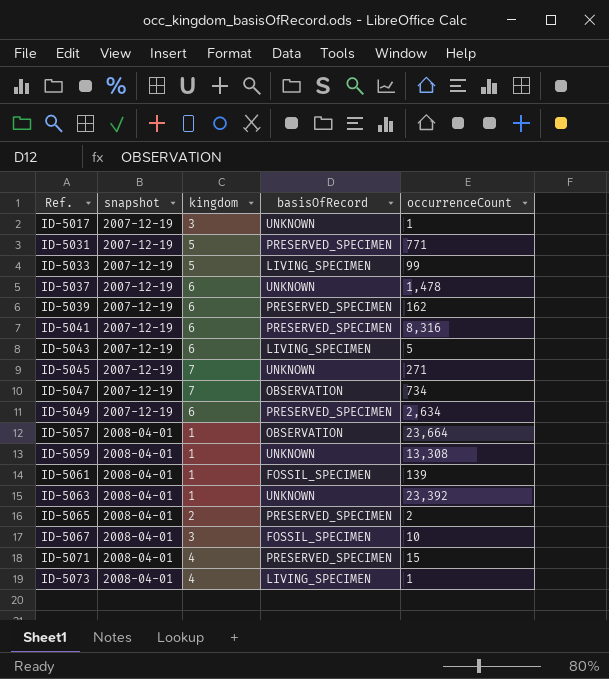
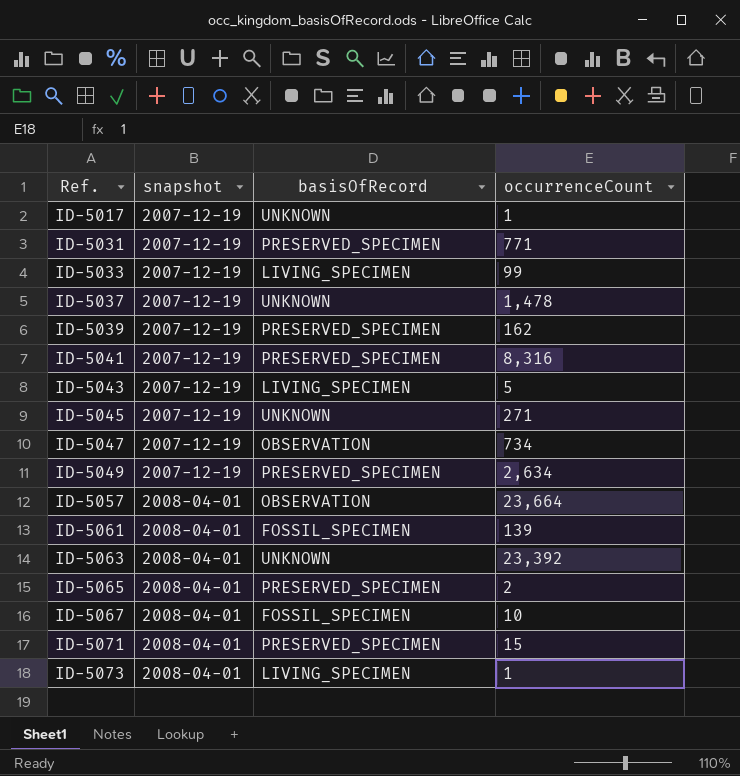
column kingdom | position: 3 -> none
row ID-5059: 2008-04-01 | 1 | UNKNOWN | 13,308 -> none

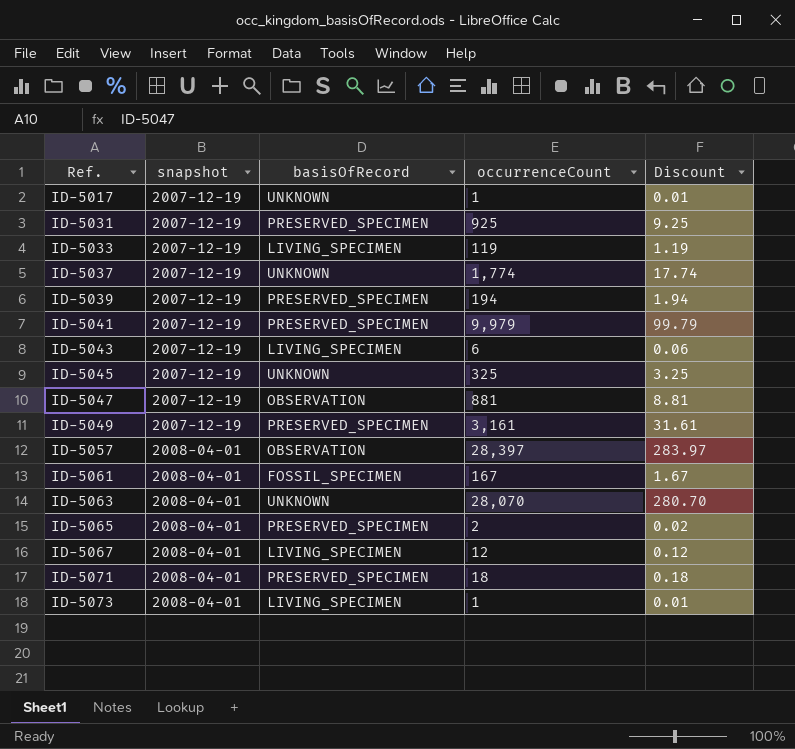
column Discount | formula: none -> [occurrenceCount] * 0.01
ID-5031 | occurrenceCount: 771 -> 925
ID-5033 | occurrenceCount: 99 -> 119
ID-5037 | occurrenceCount: 1,478 -> 1,774
ID-5039 | occurrenceCount: 162 -> 194
ID-5041 | occurrenceCount: 8,316 -> 9,979
ID-5043 | occurrenceCount: 5 -> 6
ID-5045 | occurrenceCount: 271 -> 325
ID-5047 | occurrenceCount: 734 -> 881
ID-5049 | occurrenceCount: 2,634 -> 3,161
ID-5057 | occurrenceCount: 23,664 -> 28,397
ID-5061 | occurrenceCount: 139 -> 167
ID-5063 | occurrenceCount: 23,392 -> 28,070
ID-5067 | basisOfRecord: FOSSIL_SPECIMEN -> LIVING_SPECIMEN
ID-5067 | occurrenceCount: 10 -> 12
ID-5071 | occurrenceCount: 15 -> 18

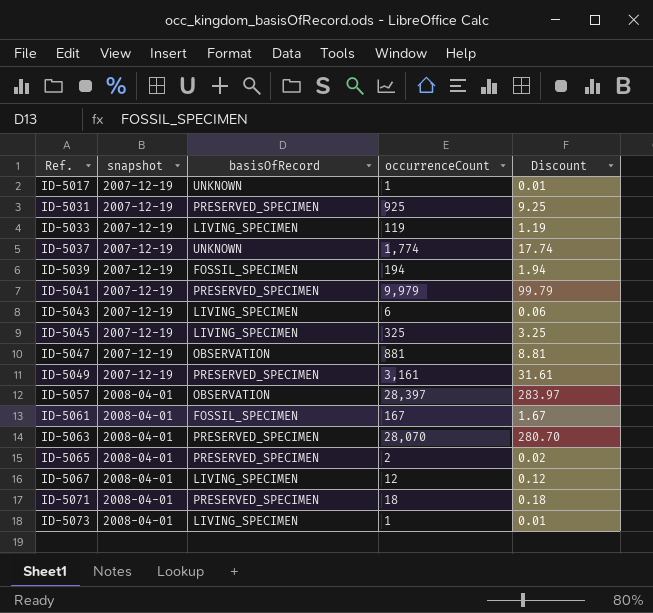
ID-5039 | basisOfRecord: PRESERVED_SPECIMEN -> FOSSIL_SPECIMEN
ID-5045 | basisOfRecord: UNKNOWN -> LIVING_SPECIMEN
ID-5063 | basisOfRecord: UNKNOWN -> PRESERVED_SPECIMEN

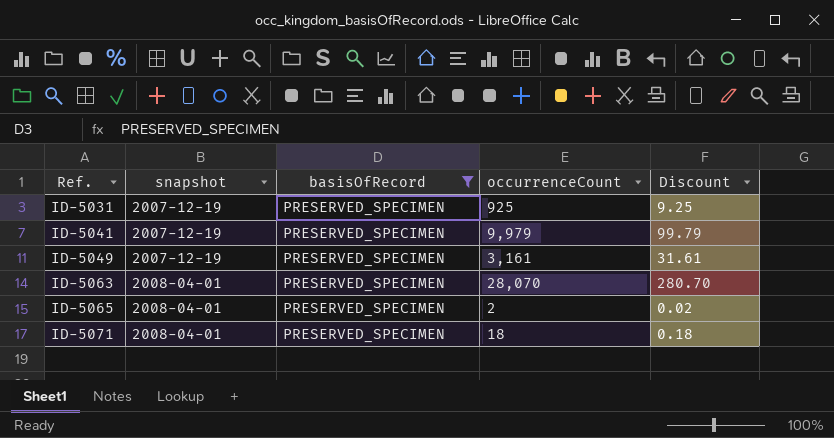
filter: none -> basisOfRecord = PRESERVED_SPECIMEN

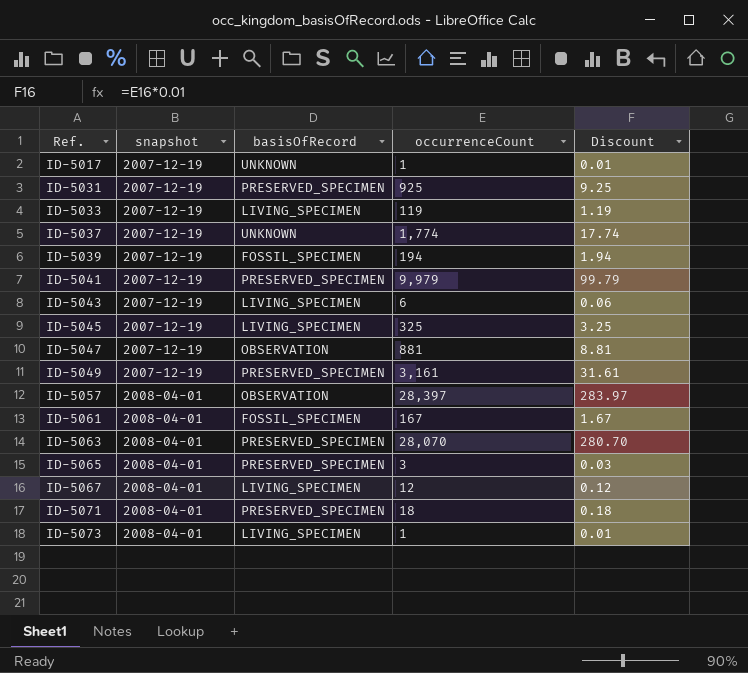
filter: basisOfRecord = PRESERVED_SPECIMEN -> none
ID-5065 | occurrenceCount: 2 -> 3
ID-5065 | Discount: 0.02 -> 0.03

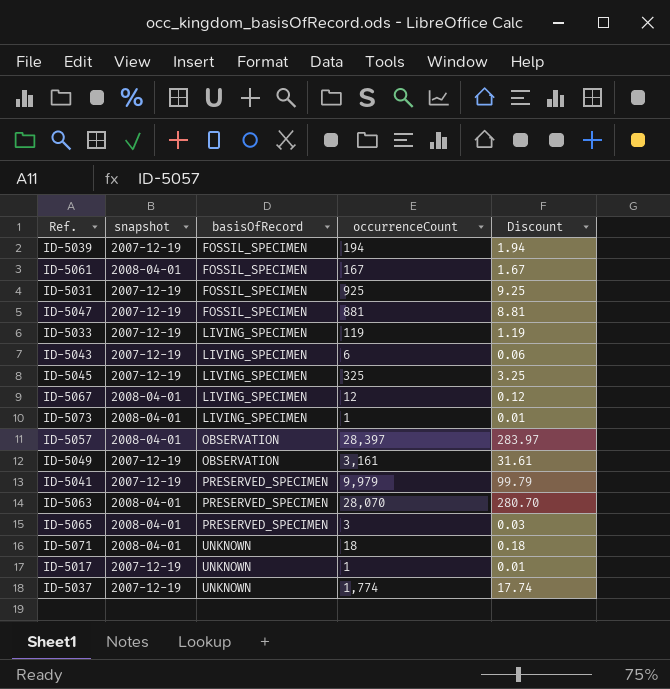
row order: Ref. ascending -> basisOfRecord ascending
ID-5031 | basisOfRecord: PRESERVED_SPECIMEN -> FOSSIL_SPECIMEN
ID-5047 | basisOfRecord: OBSERVATION -> FOSSIL_SPECIMEN
ID-5049 | basisOfRecord: PRESERVED_SPECIMEN -> OBSERVATION
ID-5071 | basisOfRecord: PRESERVED_SPECIMEN -> UNKNOWN

